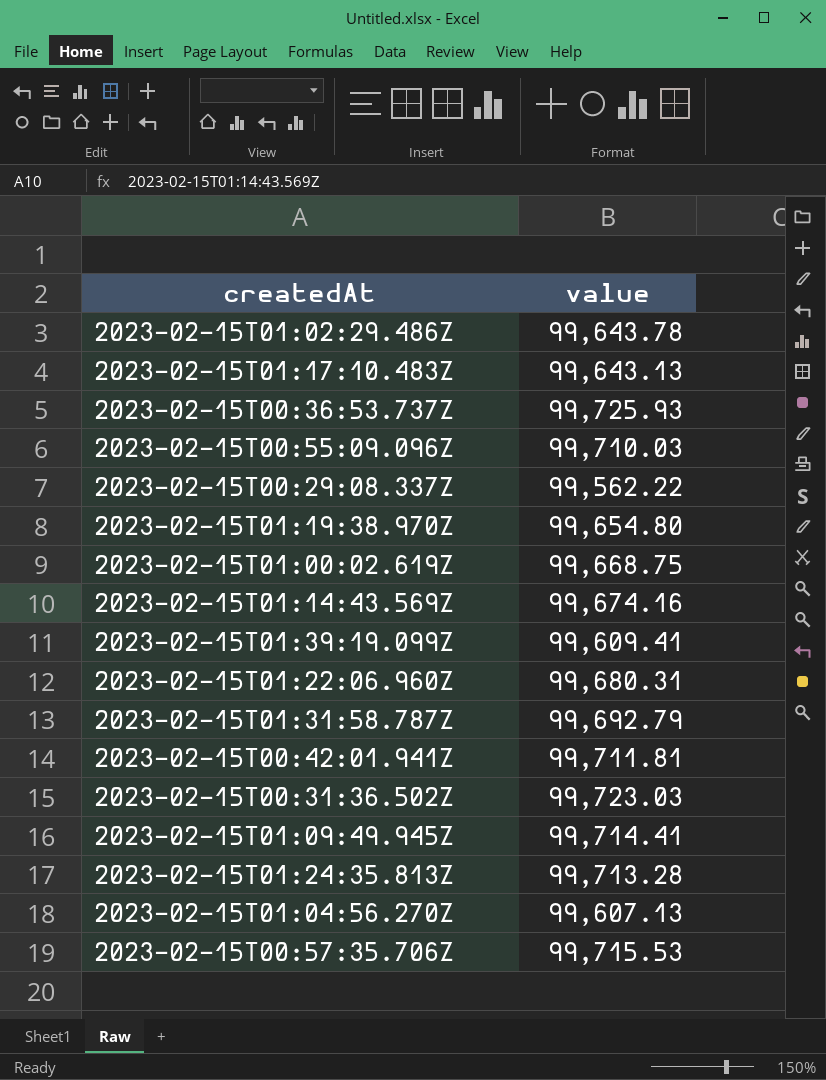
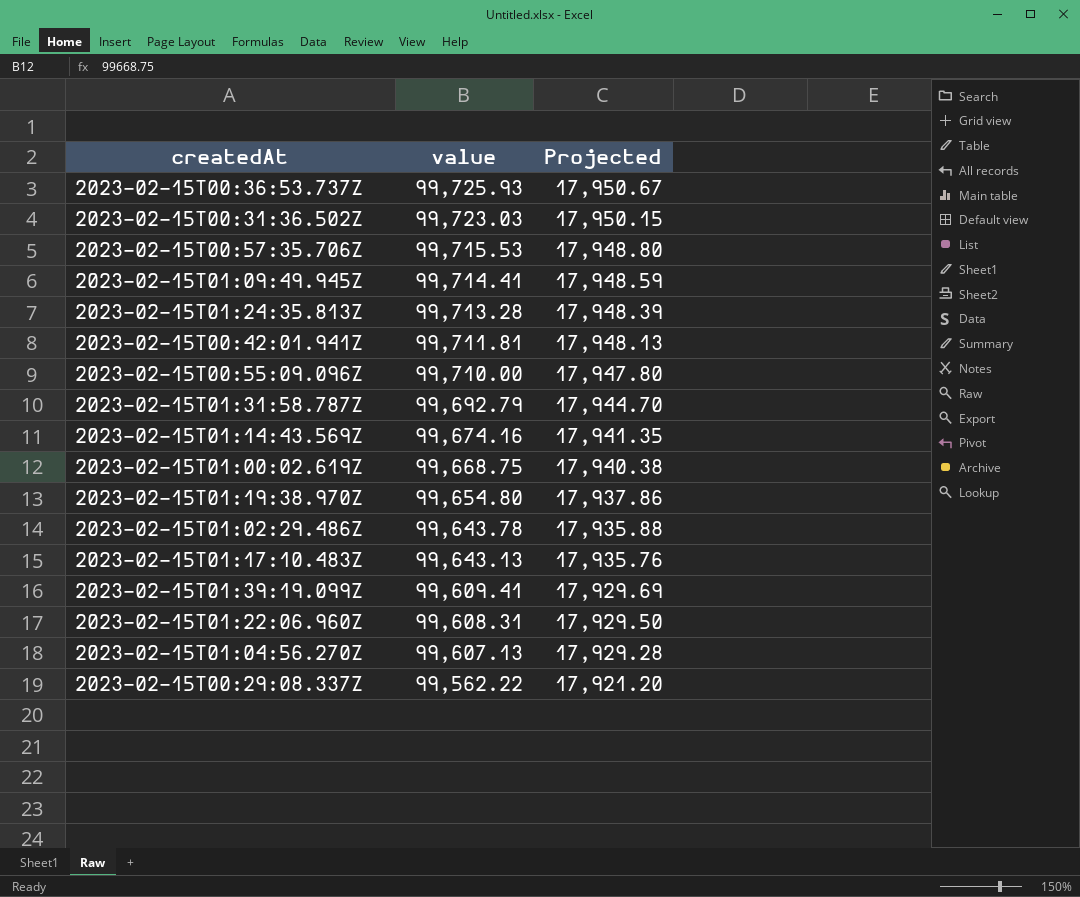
row order: none -> value descending
column Projected | formula: none -> [value] * 0.18
2023-02-15T00:55:09.096Z | value: 99,710.03 -> 99,710.00
2023-02-15T01:22:06.960Z | value: 99,680.31 -> 99,608.31

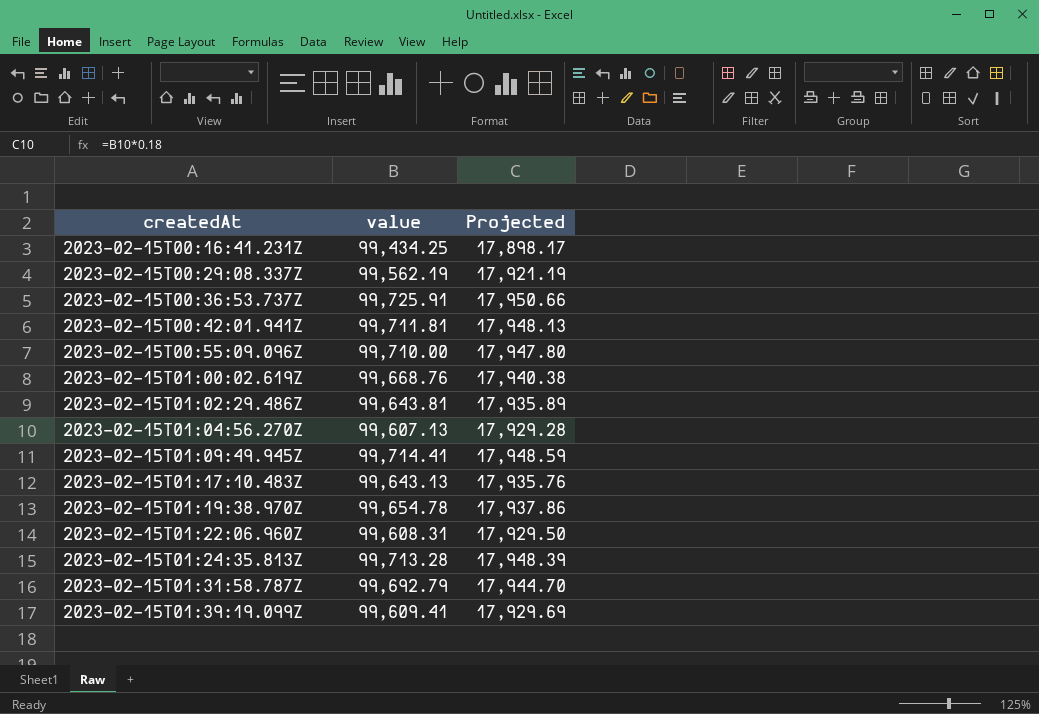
row order: value descending -> createdAt ascending
row 2023-02-15T00:31:36.502Z: 99,723.03 | 17,950.15 -> none
row 2023-02-15T00:57:35.706Z: 99,715.53 | 17,948.80 -> none
row 2023-02-15T01:14:43.569Z: 99,674.16 | 17,941.35 -> none
row 2023-02-15T00:16:41.231Z: none -> 99,434.25 | 17,898.17
2023-02-15T00:29:08.337Z | value: 99,562.22 -> 99,562.19
2023-02-15T00:29:08.337Z | Projected: 17,921.20 -> 17,921.19
2023-02-15T00:36:53.737Z | value: 99,725.93 -> 99,725.91
2023-02-15T00:36:53.737Z | Projected: 17,950.67 -> 17,950.66
2023-02-15T01:00:02.619Z | value: 99,668.75 -> 99,668.76
2023-02-15T01:02:29.486Z | value: 99,643.78 -> 99,643.81
2023-02-15T01:02:29.486Z | Projected: 17,935.88 -> 17,935.89
2023-02-15T01:19:38.970Z | value: 99,654.80 -> 99,654.78

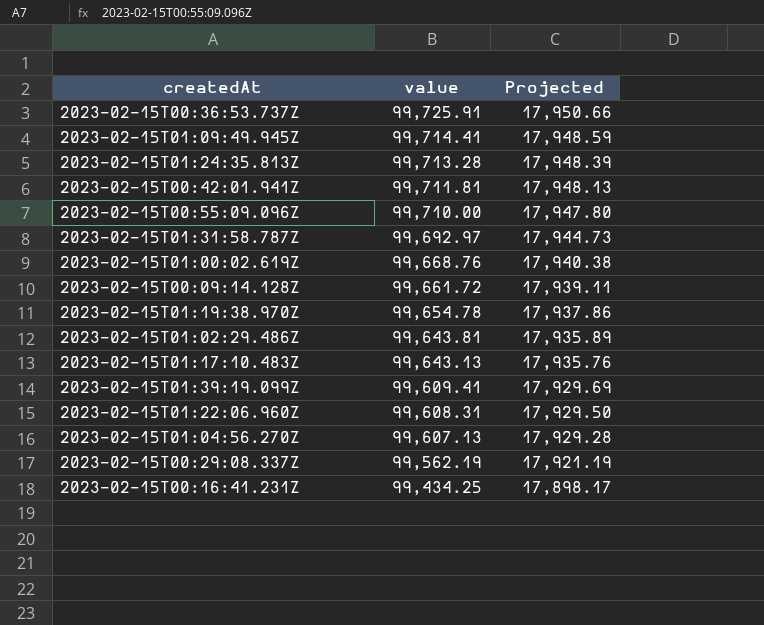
row order: createdAt ascending -> value descending
2023-02-15T01:31:58.787Z | value: 99,692.79 -> 99,692.97
2023-02-15T01:31:58.787Z | Projected: 17,944.70 -> 17,944.73
row 2023-02-15T00:09:14.128Z: none -> 99,661.72 | 17,939.11

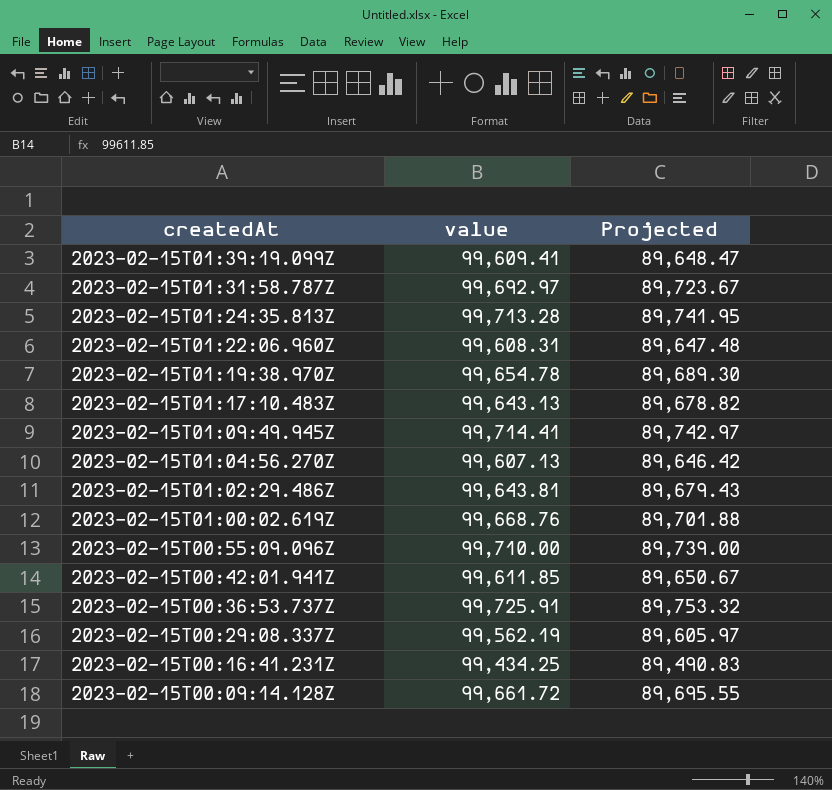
row order: value descending -> createdAt descending
column Projected | formula: [value] * 0.18 -> [value] * 0.9
2023-02-15T00:42:01.941Z | value: 99,711.81 -> 99,611.85

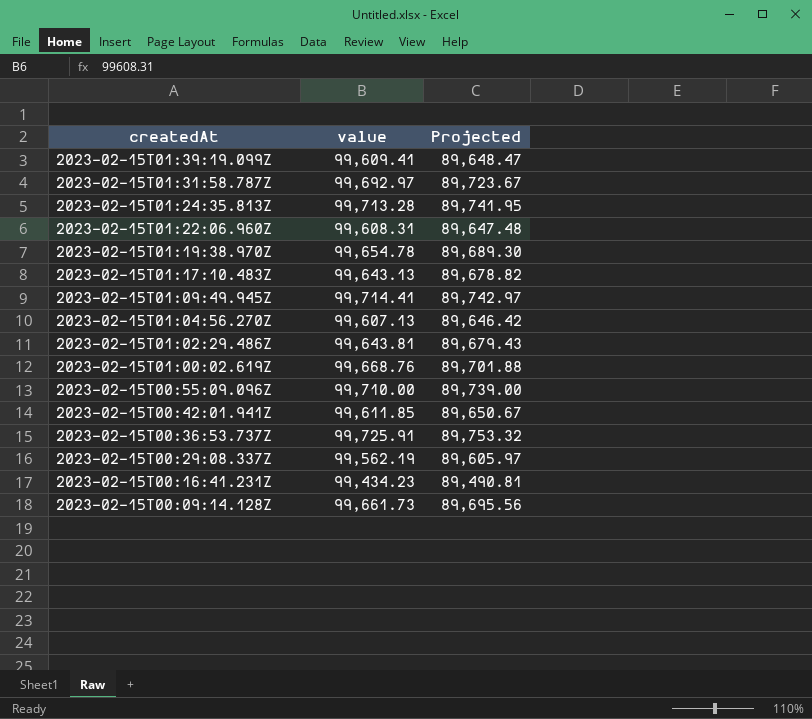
2023-02-15T00:16:41.231Z | value: 99,434.25 -> 99,434.23
2023-02-15T00:16:41.231Z | Projected: 89,490.83 -> 89,490.81
2023-02-15T00:09:14.128Z | value: 99,661.72 -> 99,661.73
2023-02-15T00:09:14.128Z | Projected: 89,695.55 -> 89,695.56

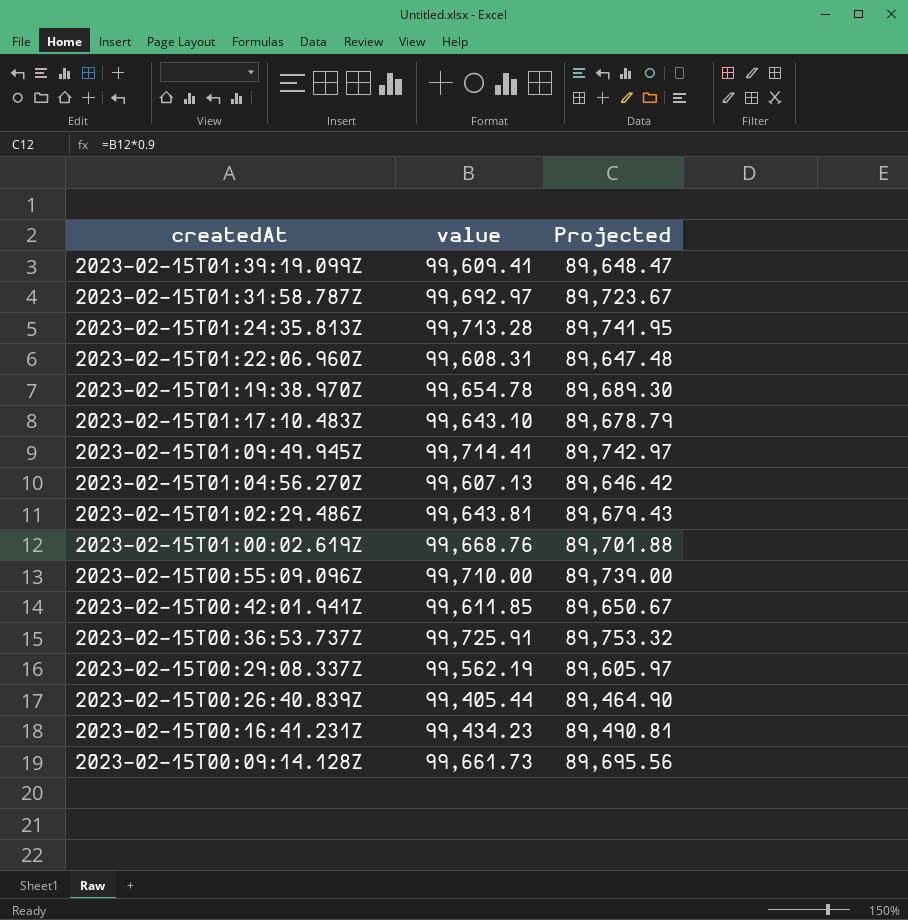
2023-02-15T01:17:10.483Z | value: 99,643.13 -> 99,643.10
2023-02-15T01:17:10.483Z | Projected: 89,678.82 -> 89,678.79
row 2023-02-15T00:26:40.839Z: none -> 99,405.44 | 89,464.90

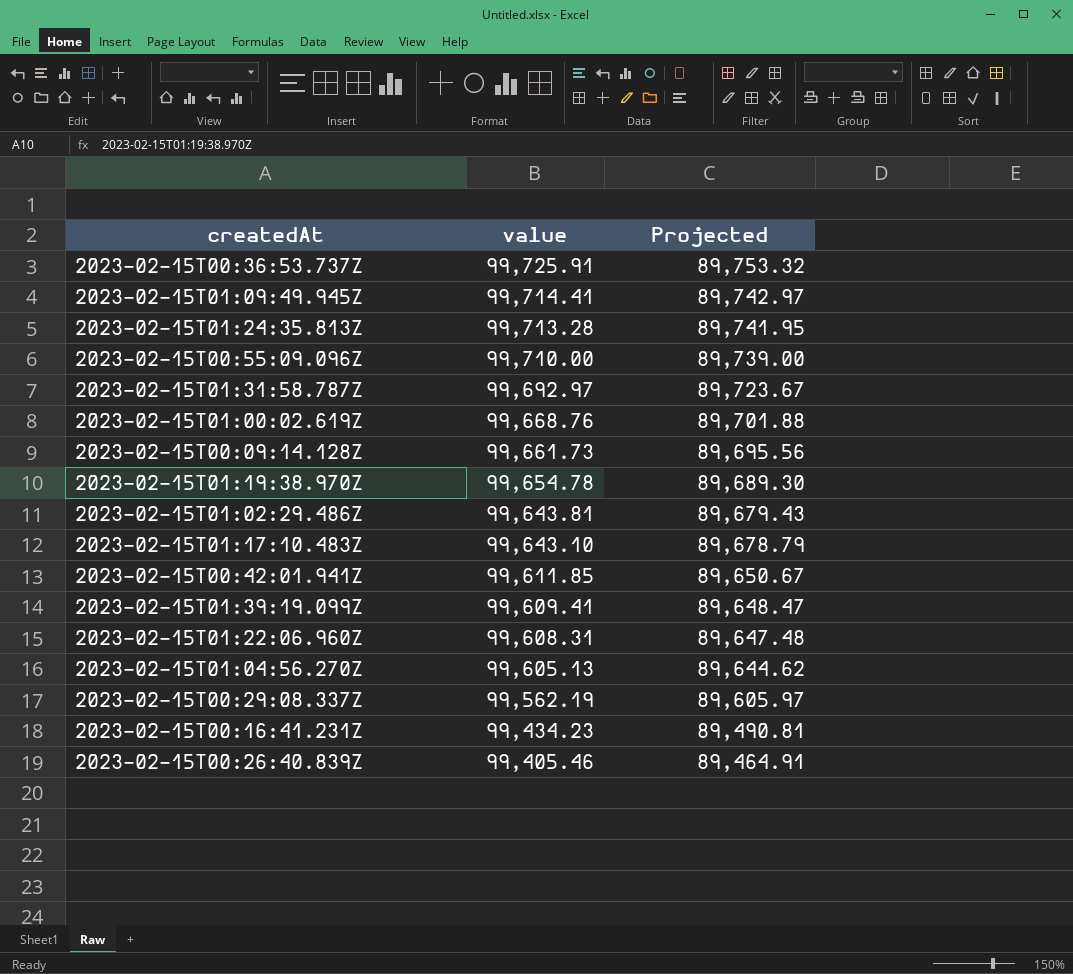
row order: createdAt descending -> value descending
2023-02-15T01:04:56.270Z | value: 99,607.13 -> 99,605.13
2023-02-15T01:04:56.270Z | Projected: 89,646.42 -> 89,644.62
2023-02-15T00:26:40.839Z | value: 99,405.44 -> 99,405.46
2023-02-15T00:26:40.839Z | Projected: 89,464.90 -> 89,464.91

